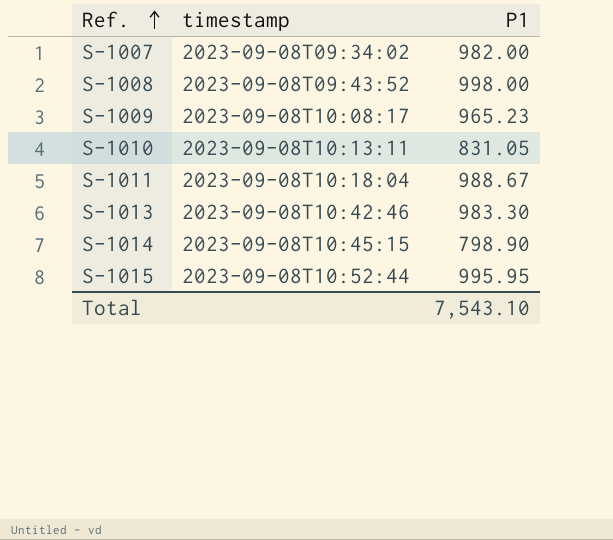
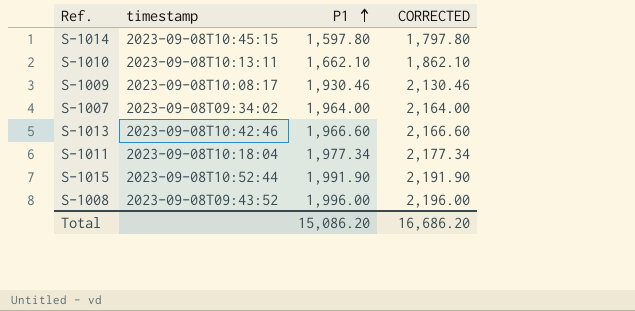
row order: Ref. ascending -> P1 ascending
column CORRECTED | formula: none -> [P1] + 200
S-1014 | P1: 798.90 -> 1,597.80
S-1010 | P1: 831.05 -> 1,662.10
S-1009 | P1: 965.23 -> 1,930.46
S-1007 | P1: 982.00 -> 1,964.00
S-1013 | P1: 983.30 -> 1,966.60
S-1011 | P1: 988.67 -> 1,977.34
S-1015 | P1: 995.95 -> 1,991.90
S-1008 | P1: 998.00 -> 1,996.00
Total | P1: 7,543.10 -> 15,086.20

